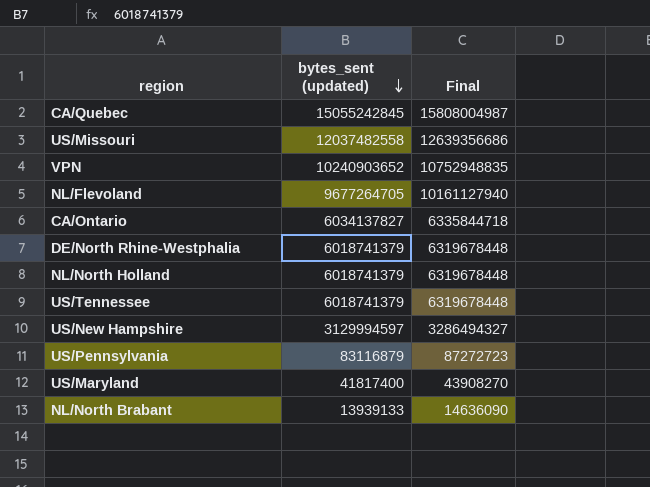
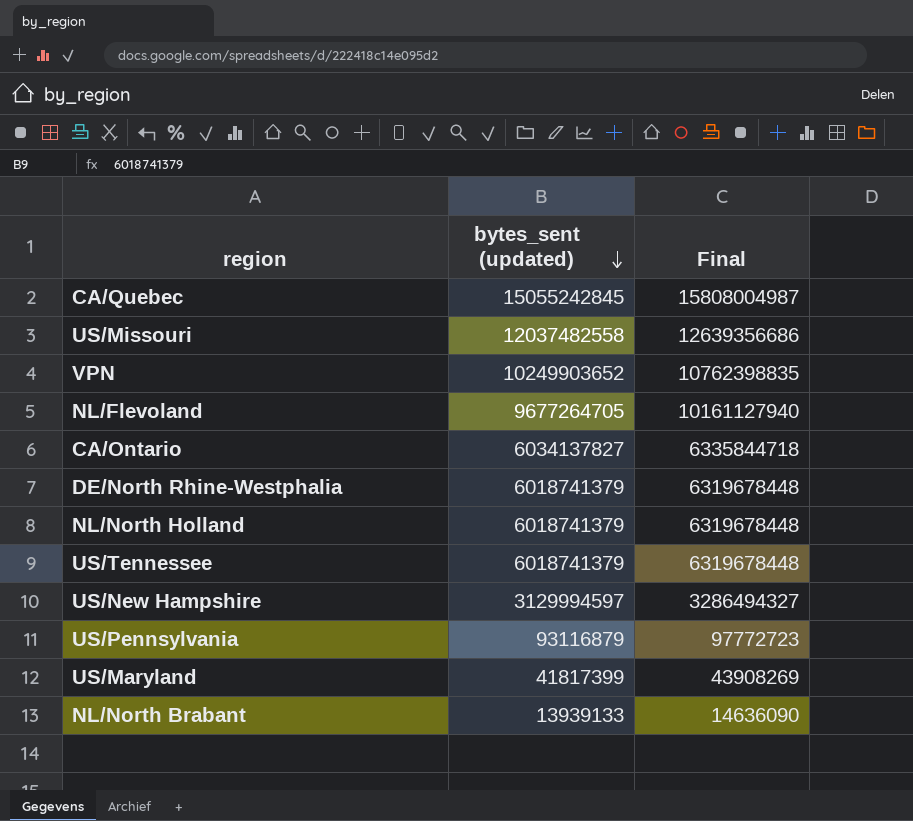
VPN | bytes_sent (updated): 10240903652 -> 10249903652
VPN | Final: 10752948835 -> 10762398835
US/Pennsylvania | bytes_sent (updated): 83116879 -> 93116879
US/Pennsylvania | Final: 87272723 -> 97772723
US/Maryland | bytes_sent (updated): 41817400 -> 41817399
US/Maryland | Final: 43908270 -> 43908269

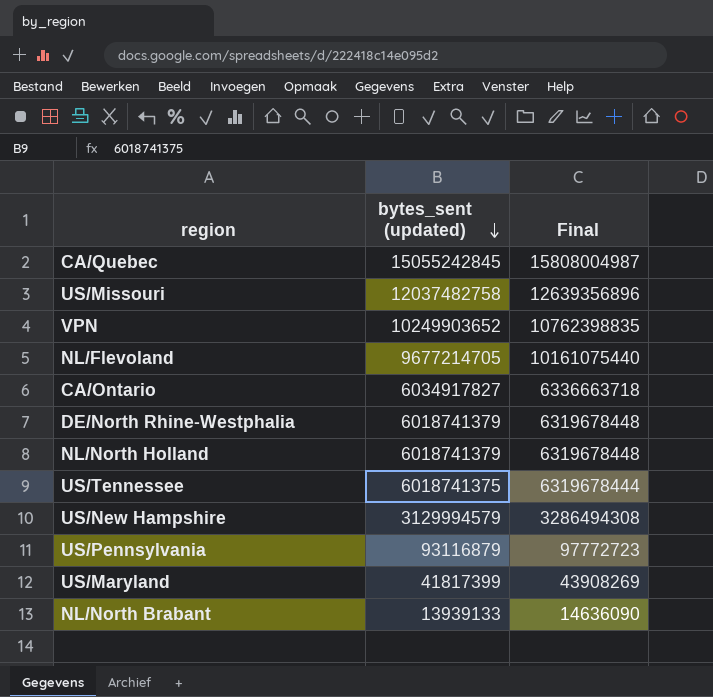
US/Missouri | bytes_sent (updated): 12037482558 -> 12037482758
US/Missouri | Final: 12639356686 -> 12639356896
NL/Flevoland | bytes_sent (updated): 9677264705 -> 9677214705
NL/Flevoland | Final: 10161127940 -> 10161075440
CA/Ontario | bytes_sent (updated): 6034137827 -> 6034917827
CA/Ontario | Final: 6335844718 -> 6336663718
US/Tennessee | bytes_sent (updated): 6018741379 -> 6018741375
US/Tennessee | Final: 6319678448 -> 6319678444
US/New Hampshire | bytes_sent (updated): 3129994597 -> 3129994579
US/New Hampshire | Final: 3286494327 -> 3286494308

